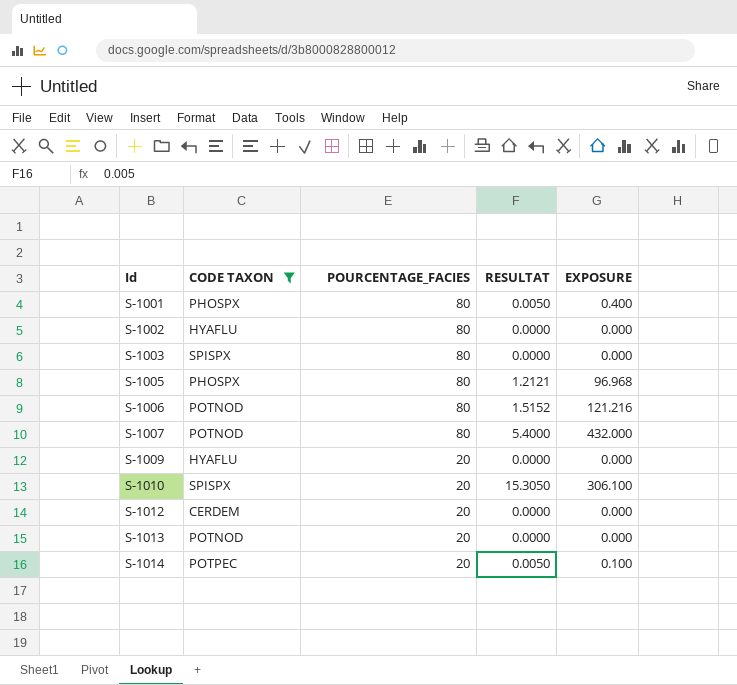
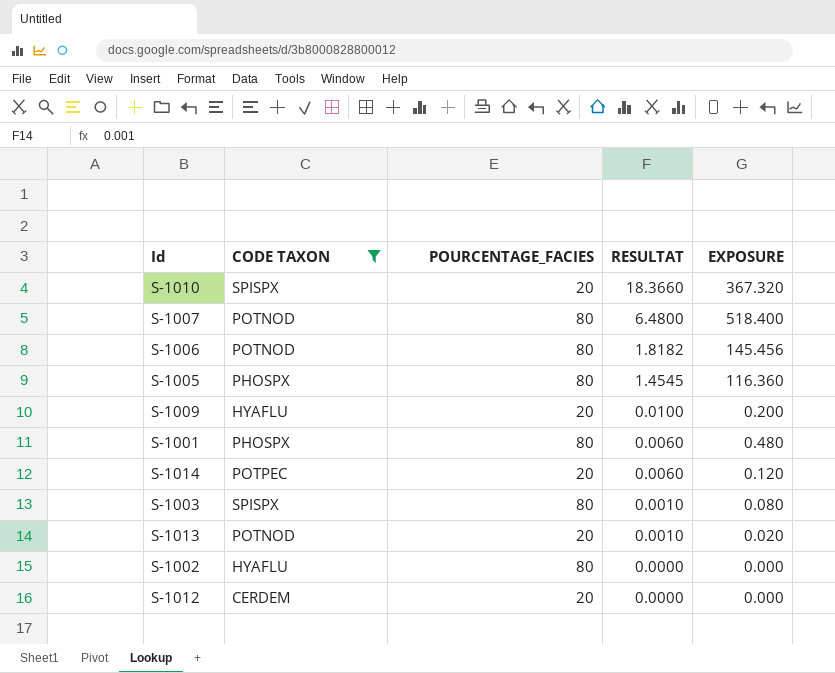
row order: Id ascending -> RESULTAT descending
S-1010 | RESULTAT: 15.3050 -> 18.3660
S-1010 | EXPOSURE: 306.100 -> 367.320
S-1007 | RESULTAT: 5.4000 -> 6.4800
S-1007 | EXPOSURE: 432.000 -> 518.400
S-1006 | RESULTAT: 1.5152 -> 1.8182
S-1006 | EXPOSURE: 121.216 -> 145.456
S-1005 | RESULTAT: 1.2121 -> 1.4545
S-1005 | EXPOSURE: 96.968 -> 116.360
S-1009 | RESULTAT: 0.0000 -> 0.0100
S-1009 | EXPOSURE: 0.000 -> 0.200
S-1001 | RESULTAT: 0.0050 -> 0.0060
S-1001 | EXPOSURE: 0.400 -> 0.480
S-1014 | RESULTAT: 0.0050 -> 0.0060
S-1014 | EXPOSURE: 0.100 -> 0.120
S-1003 | RESULTAT: 0.0000 -> 0.0010
S-1003 | EXPOSURE: 0.000 -> 0.080
S-1013 | RESULTAT: 0.0000 -> 0.0010
S-1013 | EXPOSURE: 0.000 -> 0.020

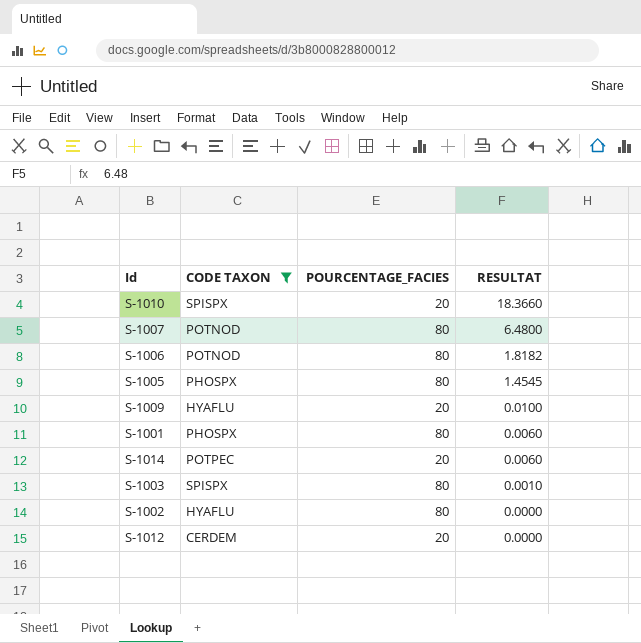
column EXPOSURE | formula: [POURCENTAGE_FACIES] * [RESULTAT] -> none
row S-1013: POTNOD | 20 | 0.0010 | 0.020 -> none

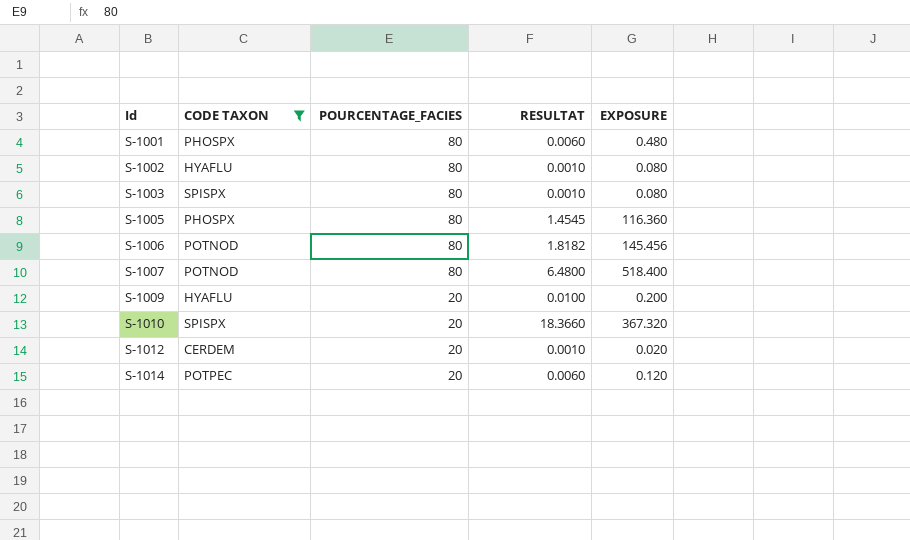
row order: RESULTAT descending -> Id ascending
column EXPOSURE | formula: none -> [POURCENTAGE_FACIES] * [RESULTAT]
S-1002 | RESULTAT: 0.0000 -> 0.0010
S-1012 | RESULTAT: 0.0000 -> 0.0010

